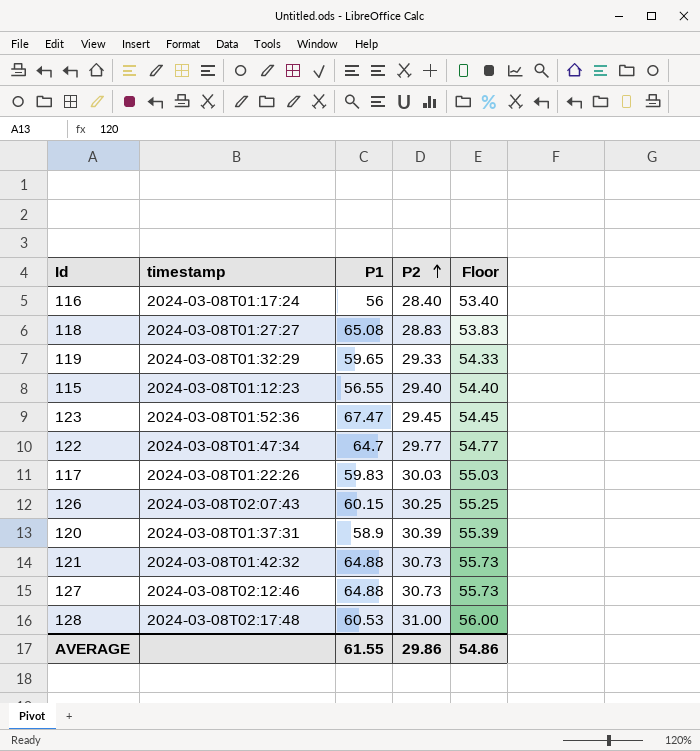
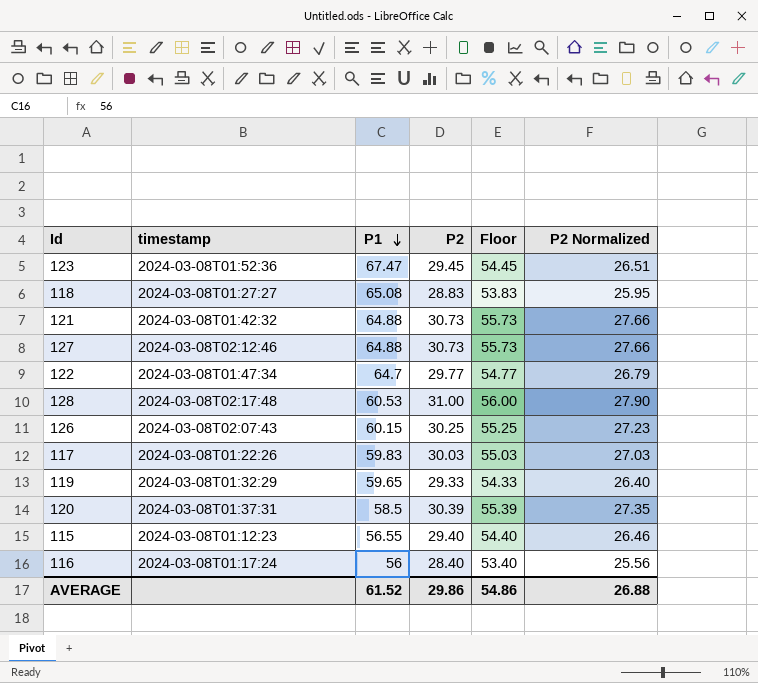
row order: P2 ascending -> P1 descending
column P2 Normalized | formula: none -> [P2] * 0.9
120 | P1: 58.9 -> 58.5
AVERAGE | P1: 61.55 -> 61.52

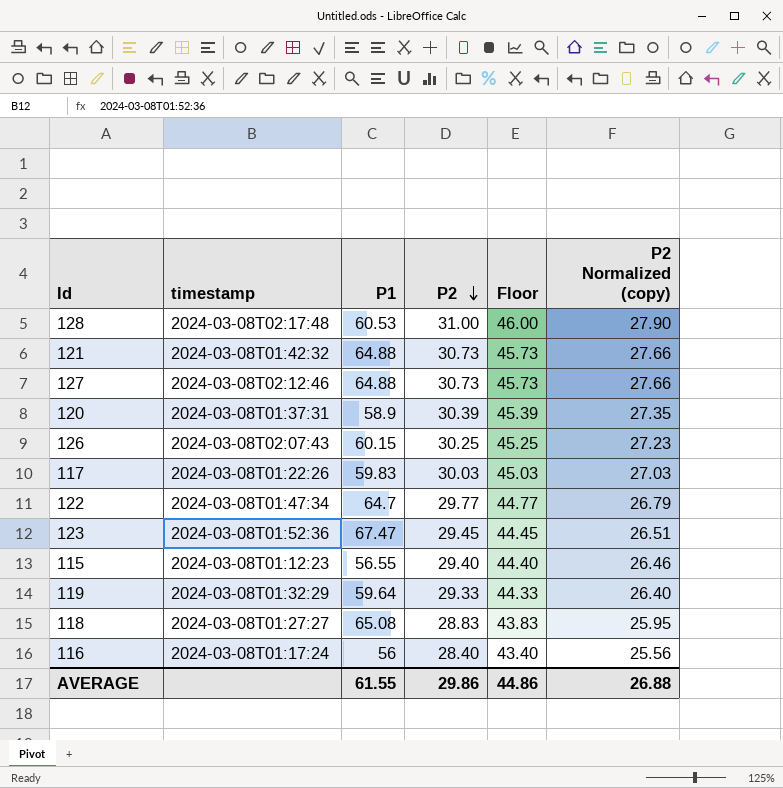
row order: P1 descending -> P2 descending
column Floor | formula: [P2] + 25 -> [P2] + 15
column name: P2 Normalized -> P2 Normalized (copy)
120 | P1: 58.5 -> 58.9
119 | P1: 59.65 -> 59.64
AVERAGE | P1: 61.52 -> 61.55
AVERAGE | Floor: 54.86 -> 44.86

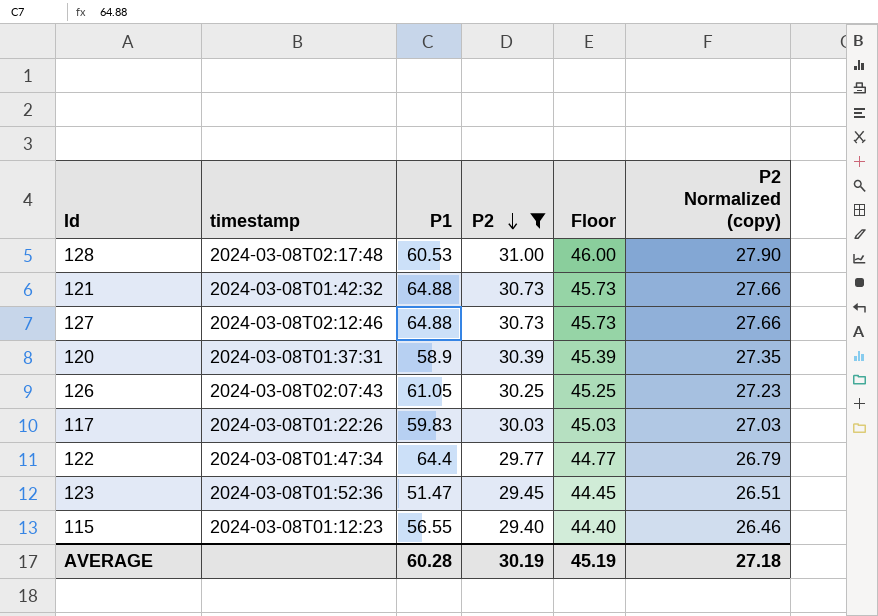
filter: none -> P2 >= 29.40
126 | P1: 60.15 -> 61.05
122 | P1: 64.7 -> 64.4
123 | P1: 67.47 -> 51.47
AVERAGE | P1: 61.55 -> 60.28
AVERAGE | P2: 29.86 -> 30.19
AVERAGE | Floor: 44.86 -> 45.19
AVERAGE | P2 Normalized (copy): 26.88 -> 27.18

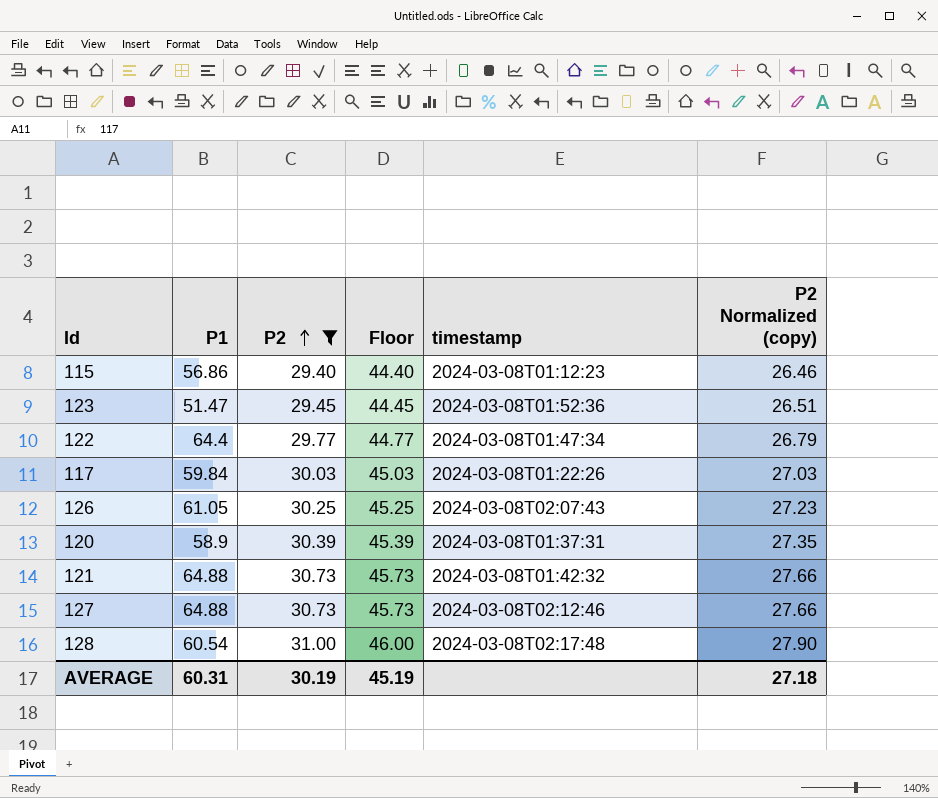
row order: P2 descending -> P2 ascending
column timestamp | position: 2 -> 5
115 | P1: 56.55 -> 56.86
117 | P1: 59.83 -> 59.84
128 | P1: 60.53 -> 60.54
AVERAGE | P1: 60.28 -> 60.31

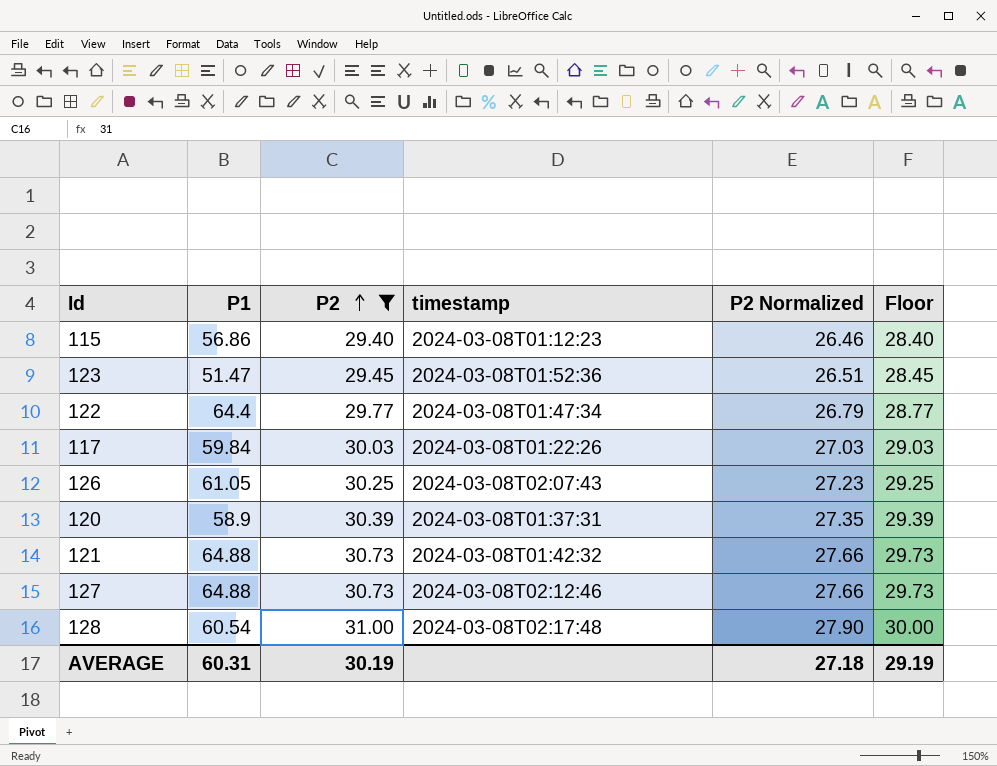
column name: P2 Normalized (copy) -> P2 Normalized
column Floor | formula: [P2] + 15 -> [P2] - 1
column Floor | position: 4 -> 6
AVERAGE | Floor: 45.19 -> 29.19

